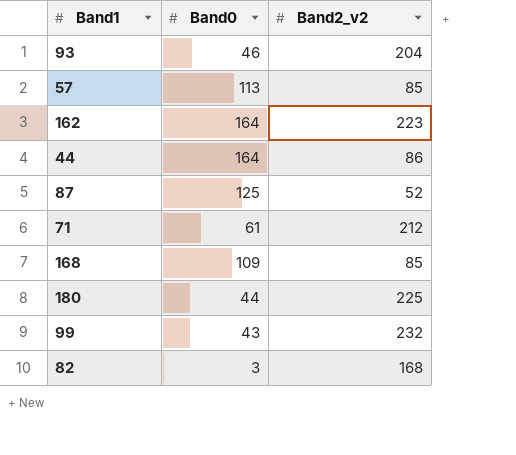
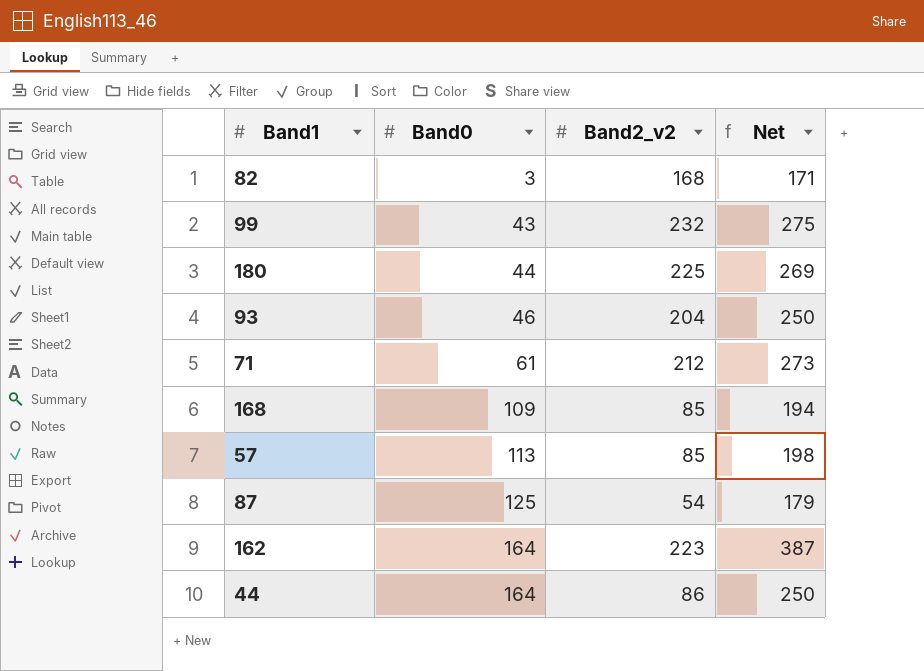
row order: none -> Band0 ascending
column Net | formula: none -> [Band0] + [Band2_v2]
87 | Band2_v2: 52 -> 54

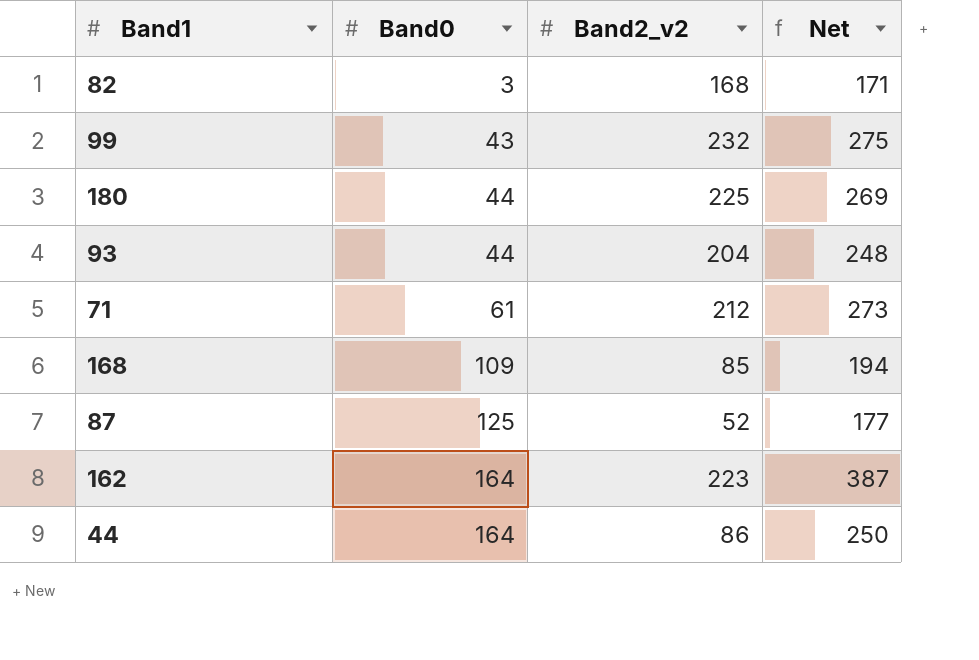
row 57: 113 | 85 | 198 -> none
93 | Band0: 46 -> 44
93 | Net: 250 -> 248
87 | Band2_v2: 54 -> 52
87 | Net: 179 -> 177

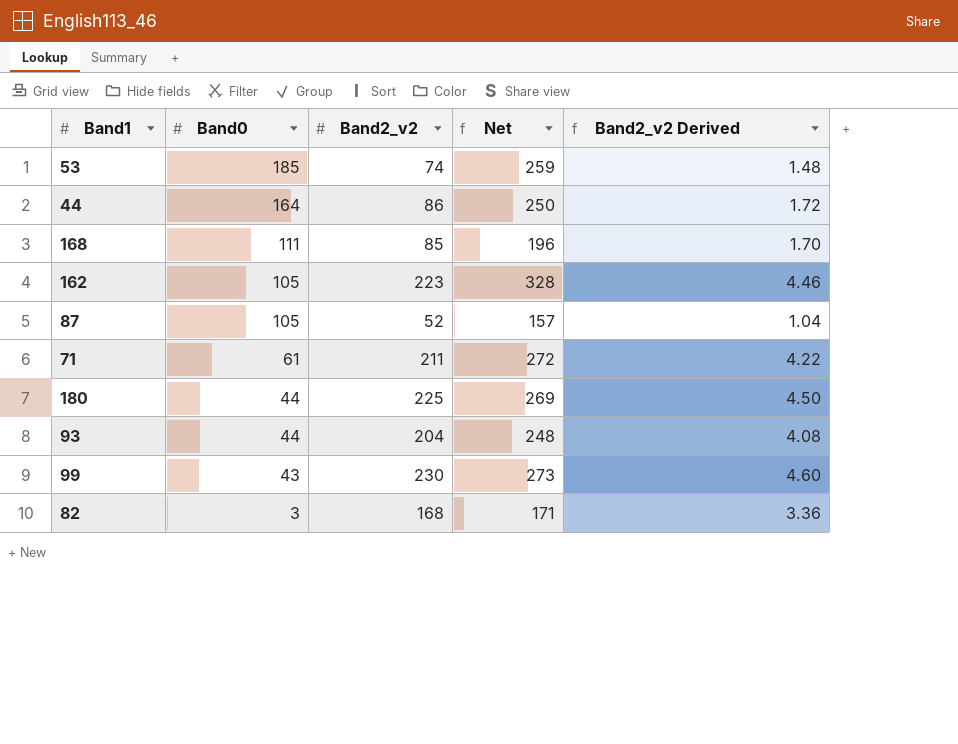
row order: Band0 ascending -> Band0 descending
column Band2_v2 Derived | formula: none -> [Band2_v2] * 0.02
row 53: none -> 185 | 74 | 259 | 1.48
168 | Band0: 109 -> 111
168 | Net: 194 -> 196
162 | Band0: 164 -> 105
162 | Net: 387 -> 328
87 | Band0: 125 -> 105
87 | Net: 177 -> 157
71 | Band2_v2: 212 -> 211
71 | Net: 273 -> 272
99 | Band2_v2: 232 -> 230
99 | Net: 275 -> 273

